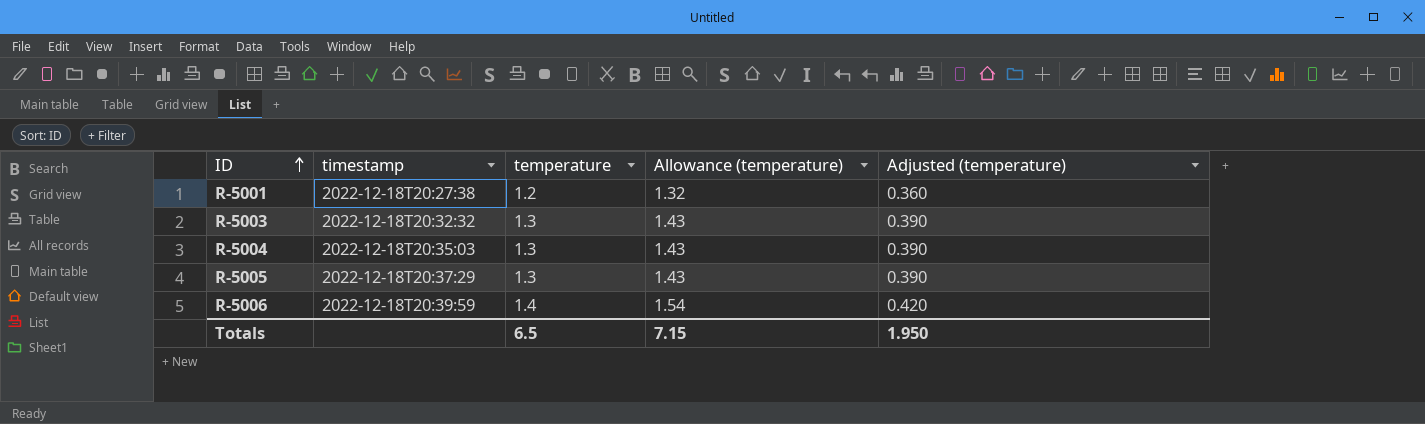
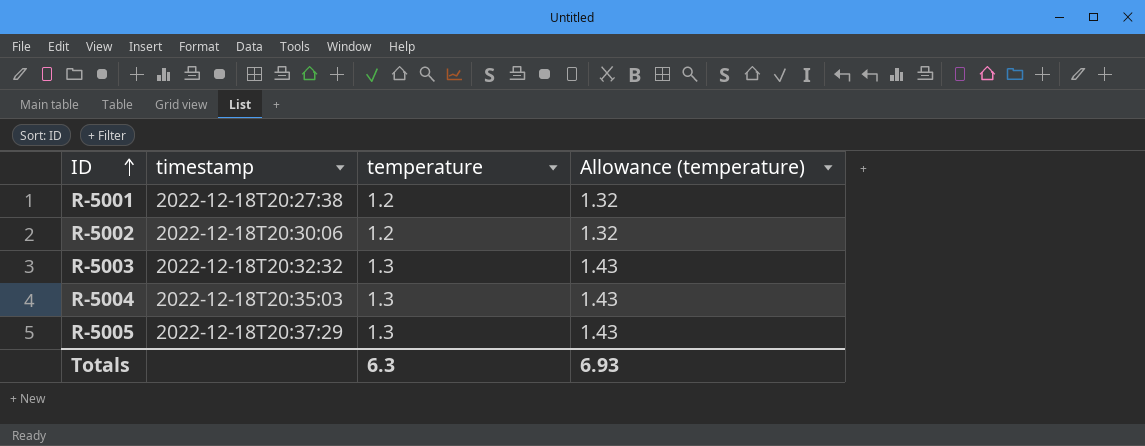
column Adjusted (temperature) | formula: [temperature] * 0.3 -> none
row R-5006: 2022-12-18T20:39:59 | 1.4 | 1.54 | 0.420 -> none
row R-5002: none -> 2022-12-18T20:30:06 | 1.2 | 1.32
Totals | temperature: 6.5 -> 6.3
Totals | Allowance (temperature): 7.15 -> 6.93

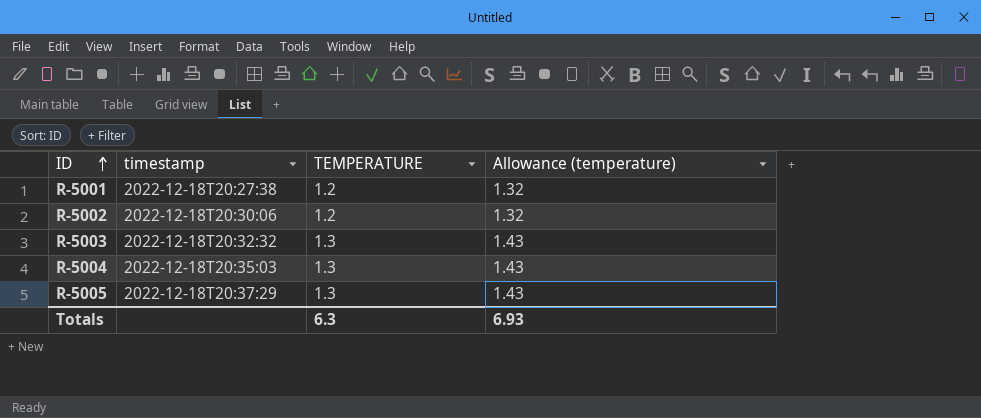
column name: temperature -> TEMPERATURE

